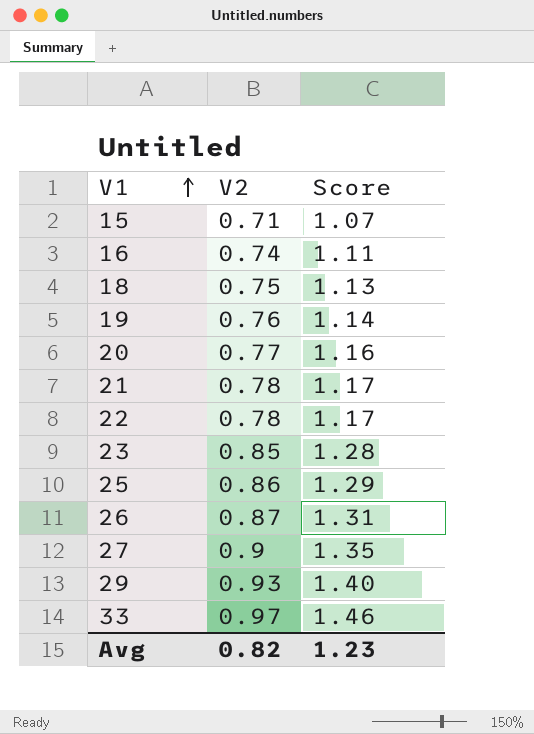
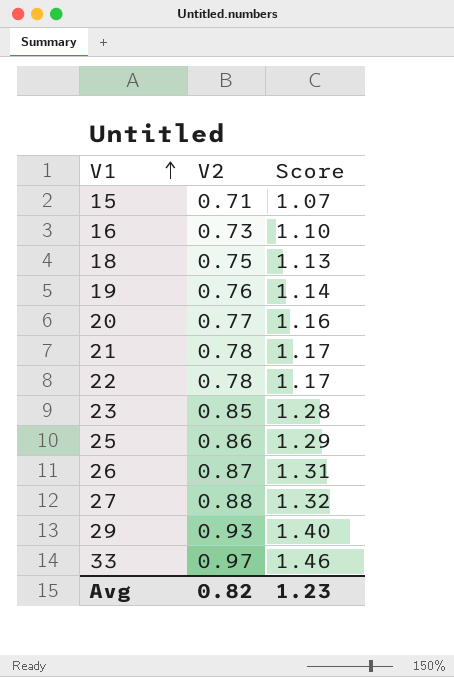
16 | V2: 0.74 -> 0.73
16 | Score: 1.11 -> 1.10
27 | V2: 0.9 -> 0.88
27 | Score: 1.35 -> 1.32

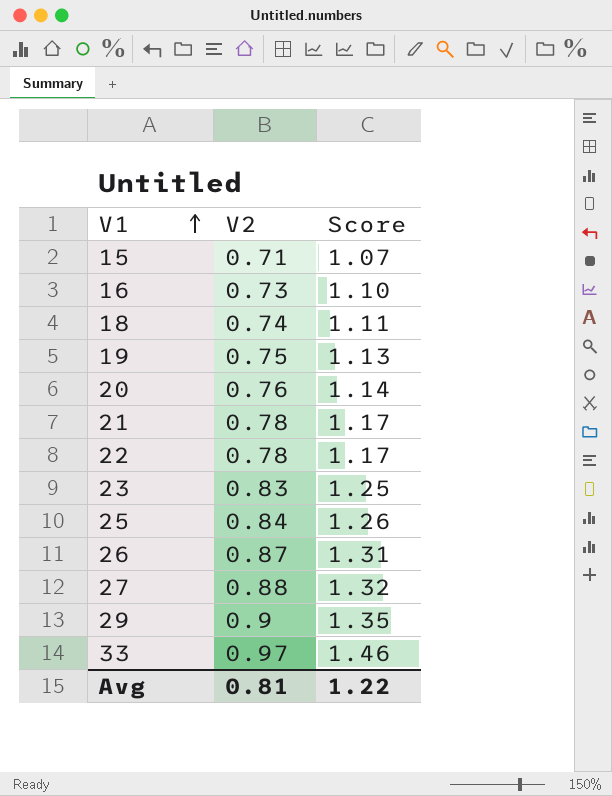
18 | V2: 0.75 -> 0.74
18 | Score: 1.13 -> 1.11
19 | V2: 0.76 -> 0.75
19 | Score: 1.14 -> 1.13
20 | V2: 0.77 -> 0.76
20 | Score: 1.16 -> 1.14
23 | V2: 0.85 -> 0.83
23 | Score: 1.28 -> 1.25
25 | V2: 0.86 -> 0.84
25 | Score: 1.29 -> 1.26
29 | V2: 0.93 -> 0.9
29 | Score: 1.40 -> 1.35
Avg | V2: 0.82 -> 0.81
Avg | Score: 1.23 -> 1.22

